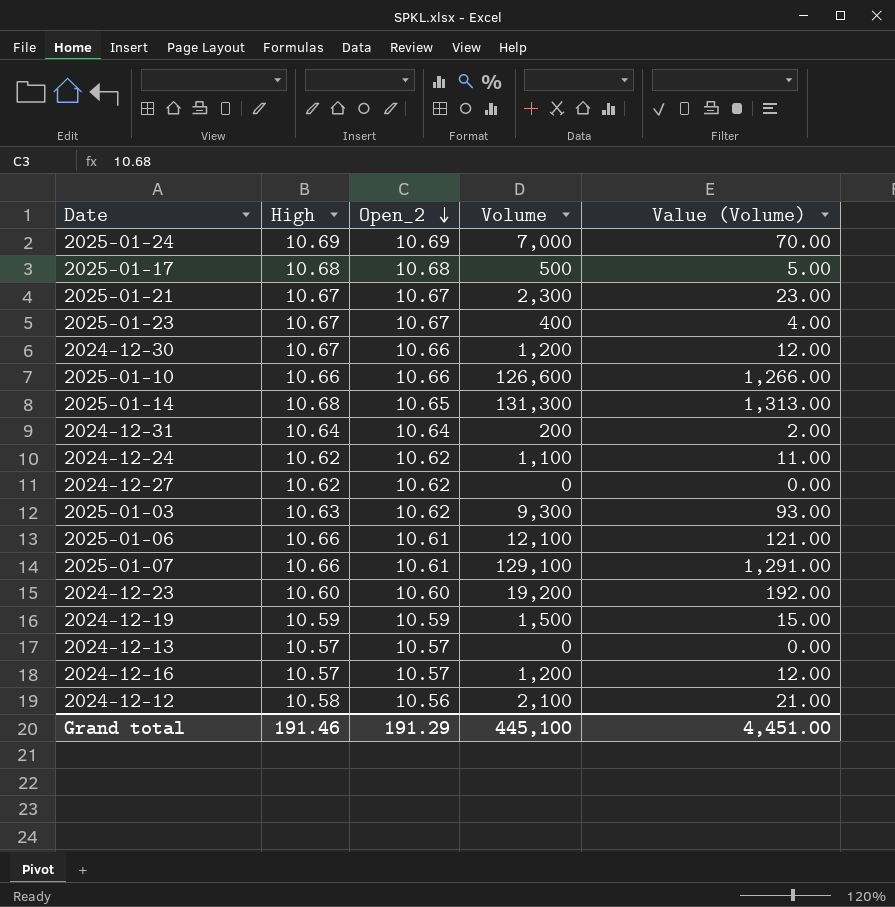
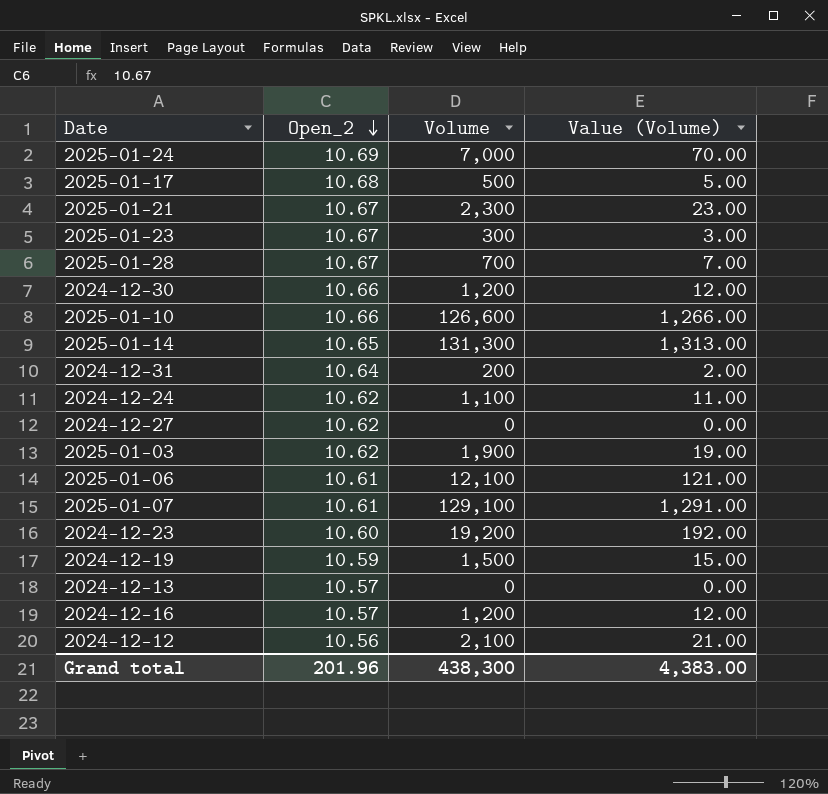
column High | position: 2 -> none
2025-01-23 | Volume: 400 -> 300
2025-01-23 | Value (Volume): 4.00 -> 3.00
row 2025-01-28: none -> 10.67 | 700 | 7.00
2025-01-03 | Volume: 9,300 -> 1,900
2025-01-03 | Value (Volume): 93.00 -> 19.00
Grand total | Open_2: 191.29 -> 201.96
Grand total | Volume: 445,100 -> 438,300
Grand total | Value (Volume): 4,451.00 -> 4,383.00

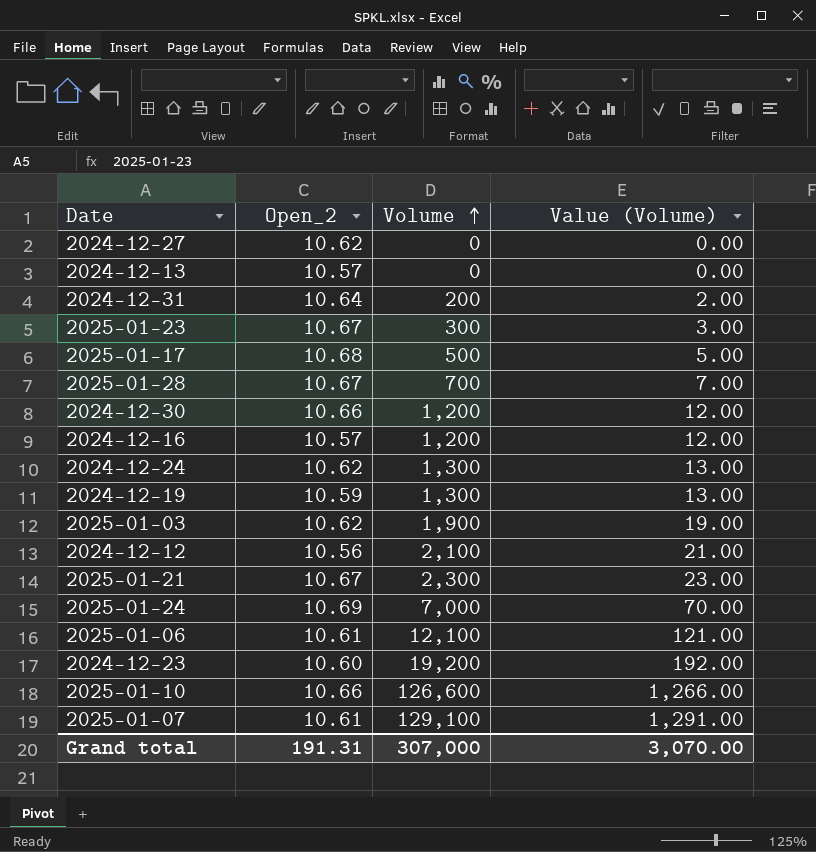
row order: Open_2 descending -> Volume ascending
row 2025-01-14: 10.65 | 131,300 | 1,313.00 -> none
2024-12-24 | Volume: 1,100 -> 1,300
2024-12-24 | Value (Volume): 11.00 -> 13.00
2024-12-19 | Volume: 1,500 -> 1,300
2024-12-19 | Value (Volume): 15.00 -> 13.00
Grand total | Open_2: 201.96 -> 191.31
Grand total | Volume: 438,300 -> 307,000
Grand total | Value (Volume): 4,383.00 -> 3,070.00

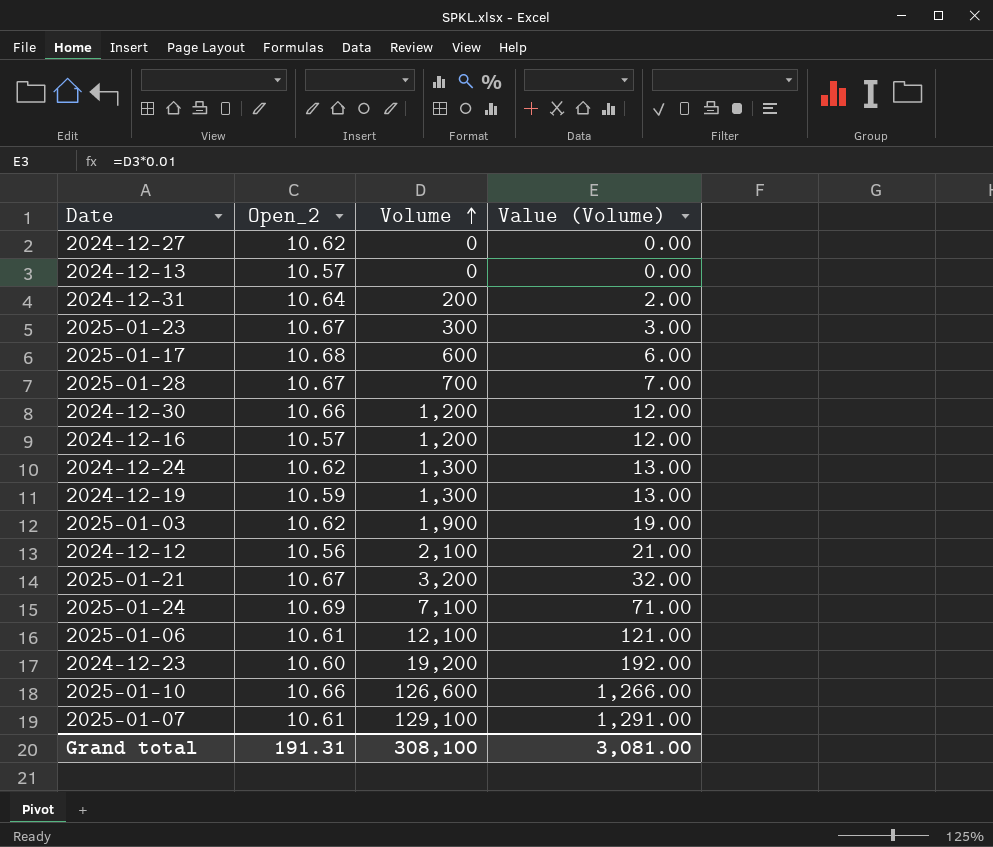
2025-01-17 | Volume: 500 -> 600
2025-01-17 | Value (Volume): 5.00 -> 6.00
2025-01-21 | Volume: 2,300 -> 3,200
2025-01-21 | Value (Volume): 23.00 -> 32.00
2025-01-24 | Volume: 7,000 -> 7,100
2025-01-24 | Value (Volume): 70.00 -> 71.00
Grand total | Volume: 307,000 -> 308,100
Grand total | Value (Volume): 3,070.00 -> 3,081.00

